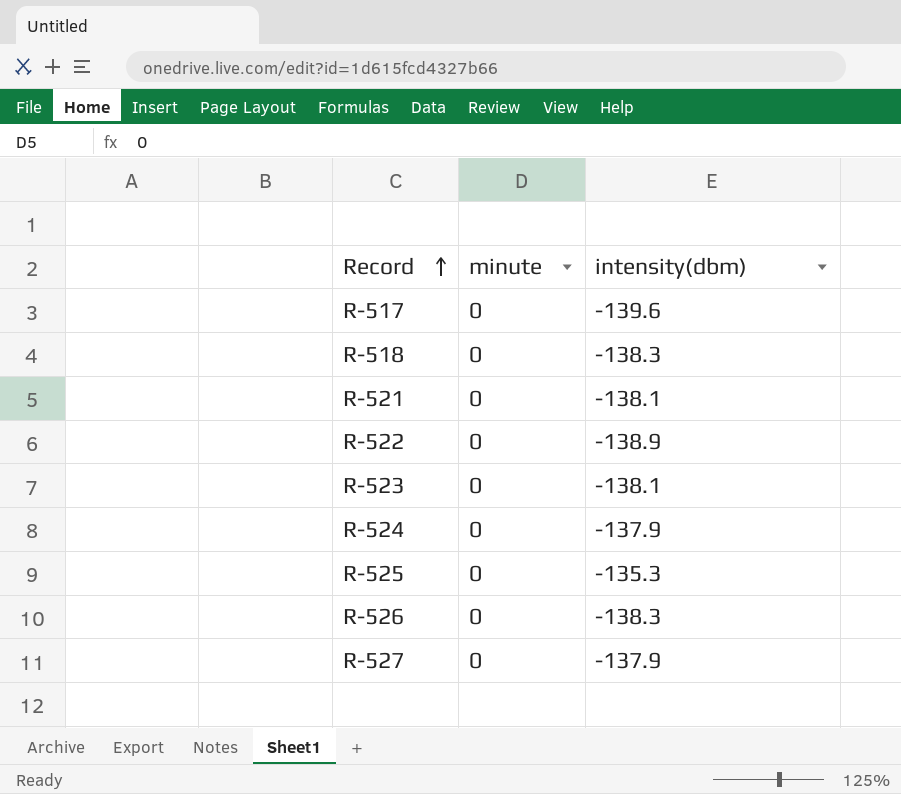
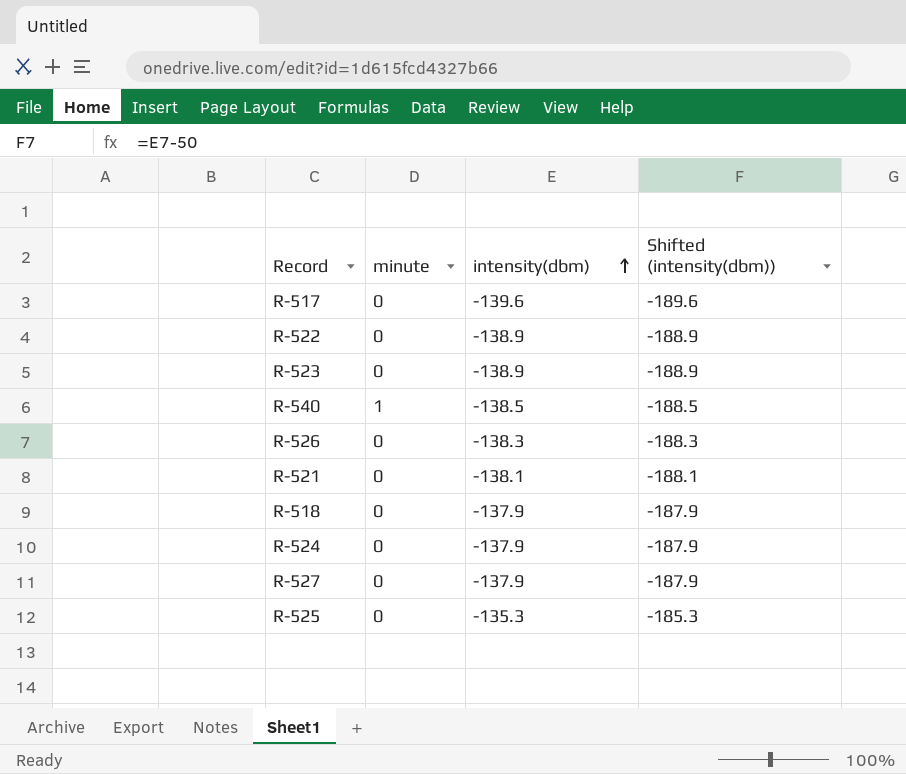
row order: Record ascending -> intensity(dbm) ascending
column Shifted (intensity(dbm)) | formula: none -> [intensity(dbm)] - 50
R-523 | intensity(dbm): -138.1 -> -138.9
row R-540: none -> 1 | -138.5 | -188.5
R-518 | intensity(dbm): -138.3 -> -137.9

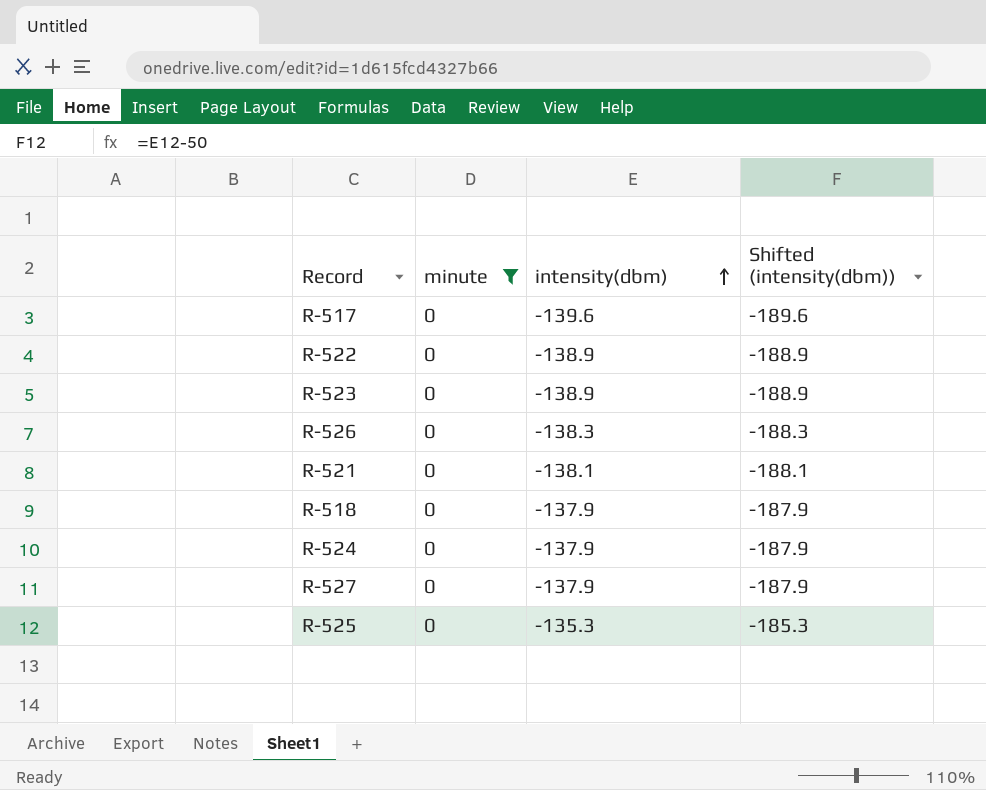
filter: none -> minute = 0

